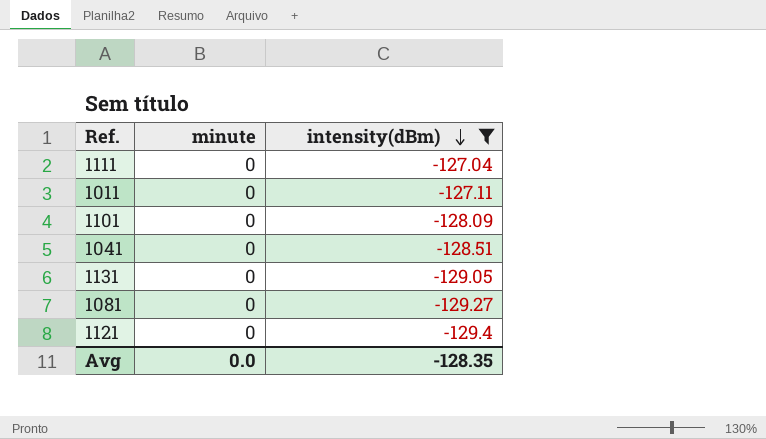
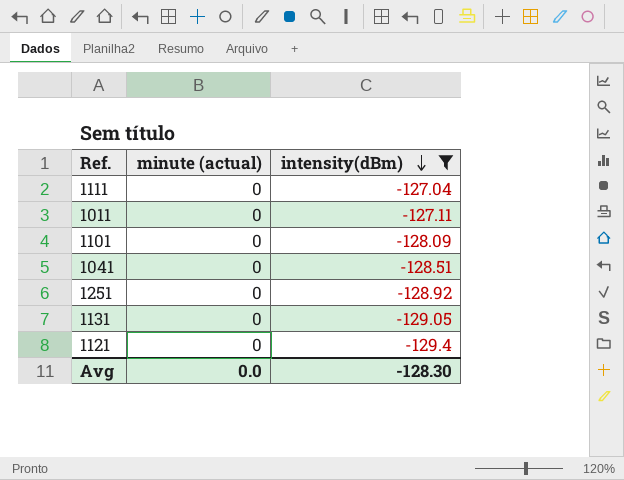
column name: minute -> minute (actual)
row 1081: 0 | -129.27 -> none
row 1251: none -> 0 | -128.92
Avg | intensity(dBm): -128.35 -> -128.30

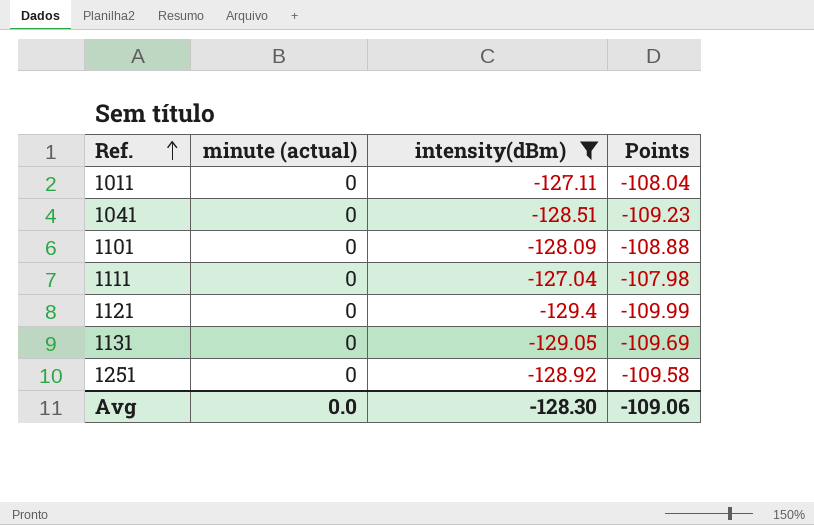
row order: intensity(dBm) descending -> Ref. ascending
column Points | formula: none -> [intensity(dBm)] * 0.85

